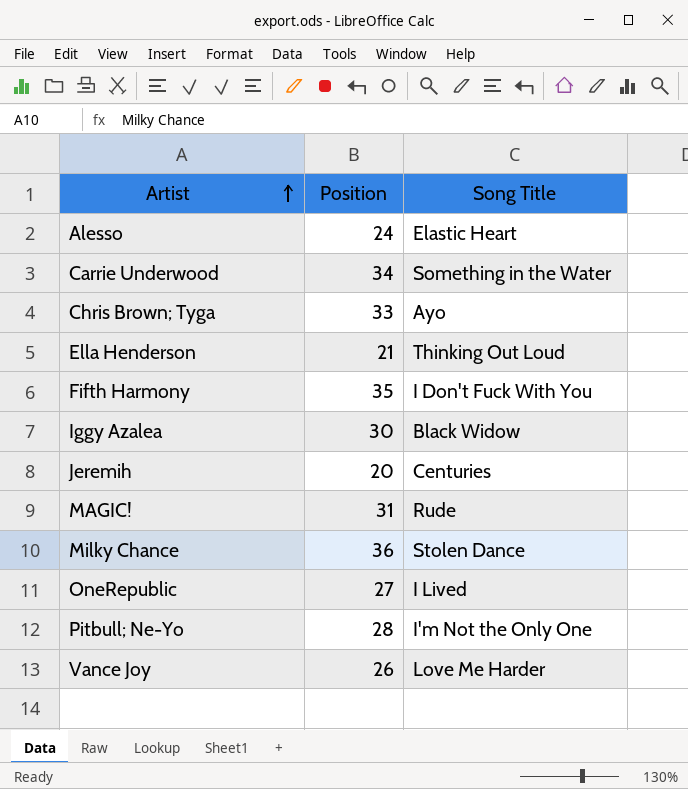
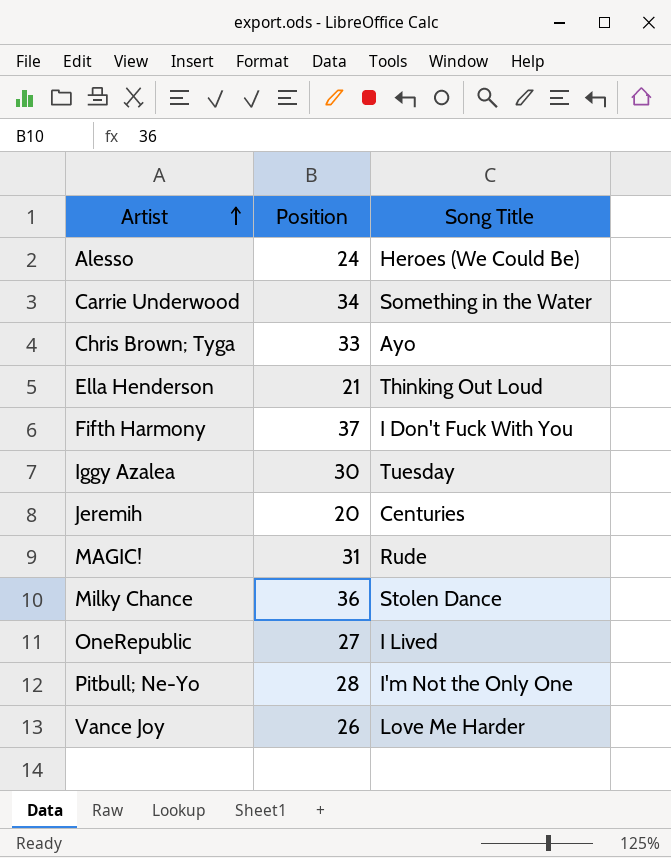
Alesso | Song Title: Elastic Heart -> Heroes (We Could Be)
Fifth Harmony | Position: 35 -> 37
Iggy Azalea | Song Title: Black Widow -> Tuesday

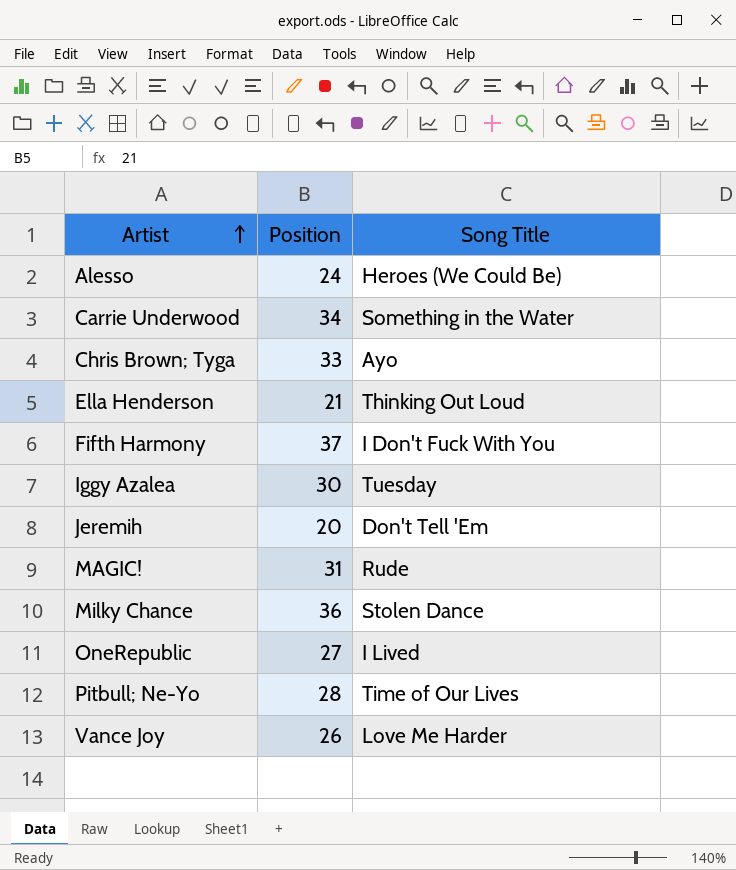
Jeremih | Song Title: Centuries -> Don't Tell 'Em
Pitbull; Ne-Yo | Song Title: I'm Not the Only One -> Time of Our Lives

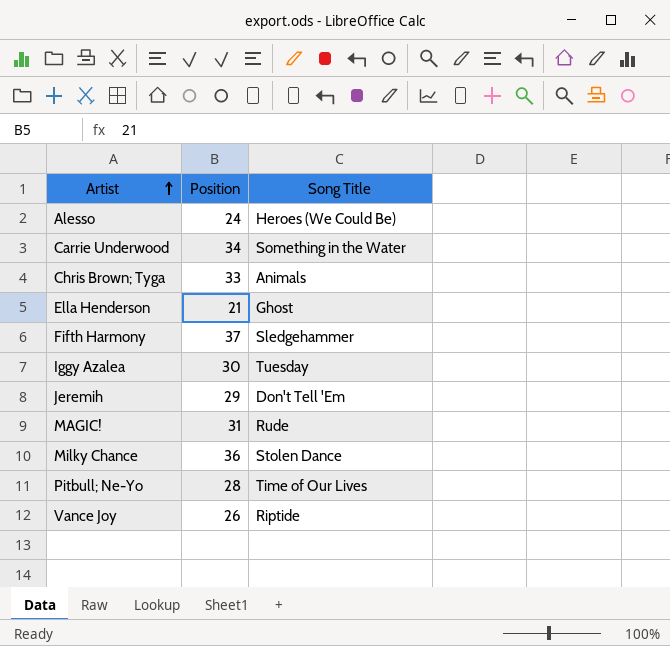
row OneRepublic: 27 | I Lived -> none
Chris Brown; Tyga | Song Title: Ayo -> Animals
Ella Henderson | Song Title: Thinking Out Loud -> Ghost
Fifth Harmony | Song Title: I Don't Fuck With You -> Sledgehammer
Jeremih | Position: 20 -> 29
Vance Joy | Song Title: Love Me Harder -> Riptide

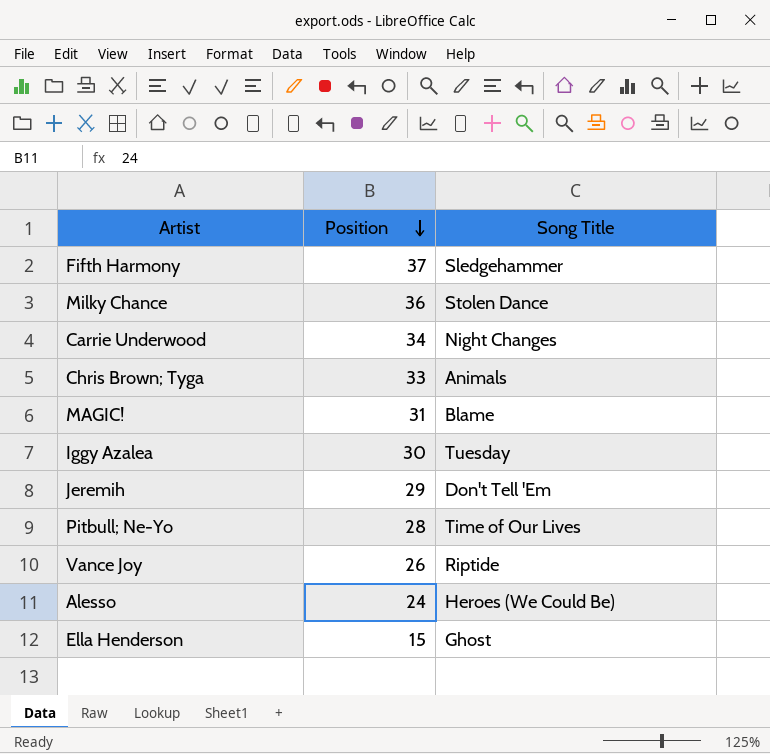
row order: Artist ascending -> Position descending
Carrie Underwood | Song Title: Something in the Water -> Night Changes
MAGIC! | Song Title: Rude -> Blame
Ella Henderson | Position: 21 -> 15

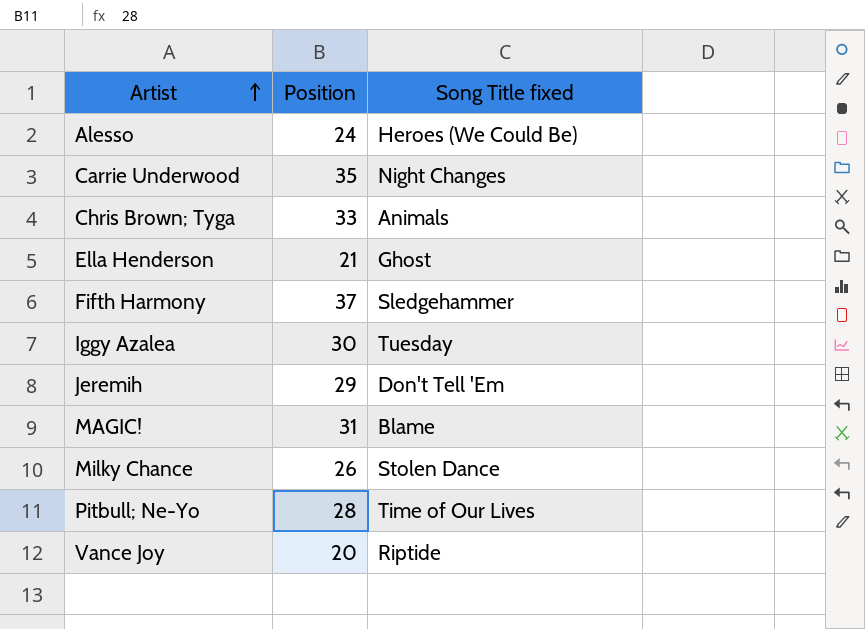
row order: Position descending -> Artist ascending
column name: Song Title -> Song Title fixed
Carrie Underwood | Position: 34 -> 35
Ella Henderson | Position: 15 -> 21
Milky Chance | Position: 36 -> 26
Vance Joy | Position: 26 -> 20

